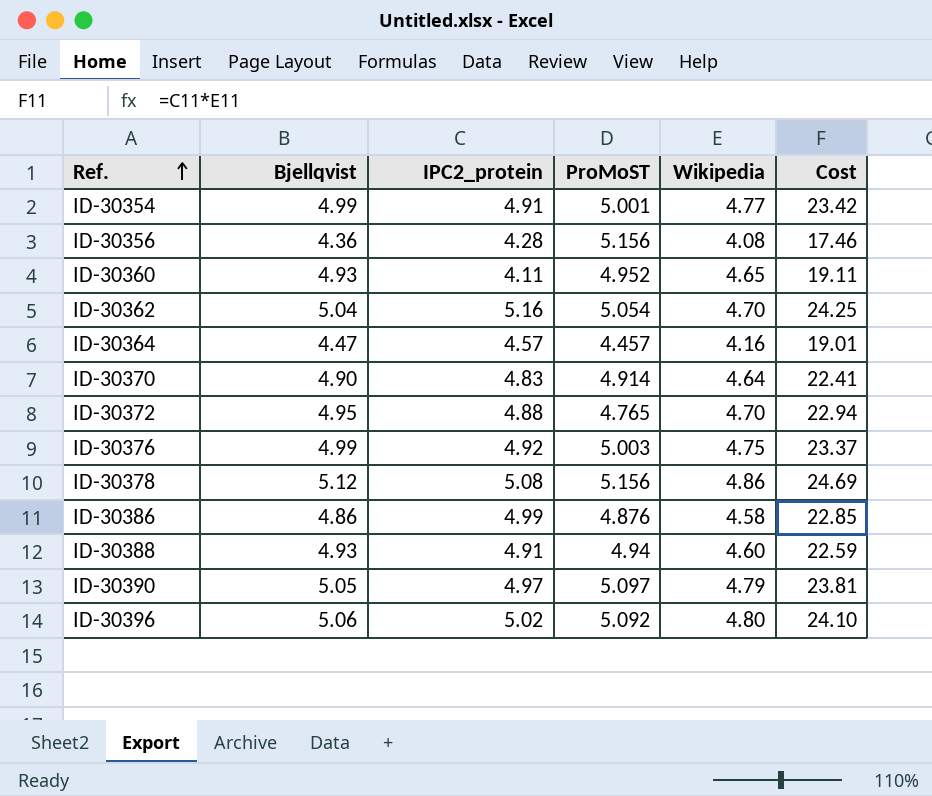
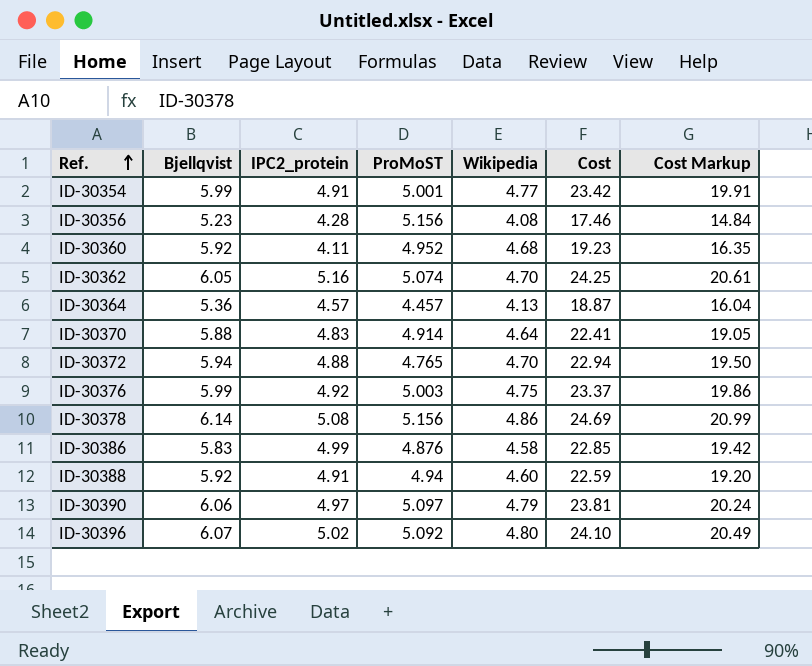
column Cost Markup | formula: none -> [Cost] * 0.85
ID-30354 | Bjellqvist: 4.99 -> 5.99
ID-30356 | Bjellqvist: 4.36 -> 5.23
ID-30360 | Bjellqvist: 4.93 -> 5.92
ID-30360 | Wikipedia: 4.65 -> 4.68
ID-30360 | Cost: 19.11 -> 19.23
ID-30362 | Bjellqvist: 5.04 -> 6.05
ID-30362 | ProMoST: 5.054 -> 5.074
ID-30364 | Bjellqvist: 4.47 -> 5.36
ID-30364 | Wikipedia: 4.16 -> 4.13
ID-30364 | Cost: 19.01 -> 18.87
ID-30370 | Bjellqvist: 4.90 -> 5.88
ID-30372 | Bjellqvist: 4.95 -> 5.94
ID-30376 | Bjellqvist: 4.99 -> 5.99
ID-30378 | Bjellqvist: 5.12 -> 6.14
ID-30386 | Bjellqvist: 4.86 -> 5.83
ID-30388 | Bjellqvist: 4.93 -> 5.92
ID-30390 | Bjellqvist: 5.05 -> 6.06
ID-30396 | Bjellqvist: 5.06 -> 6.07

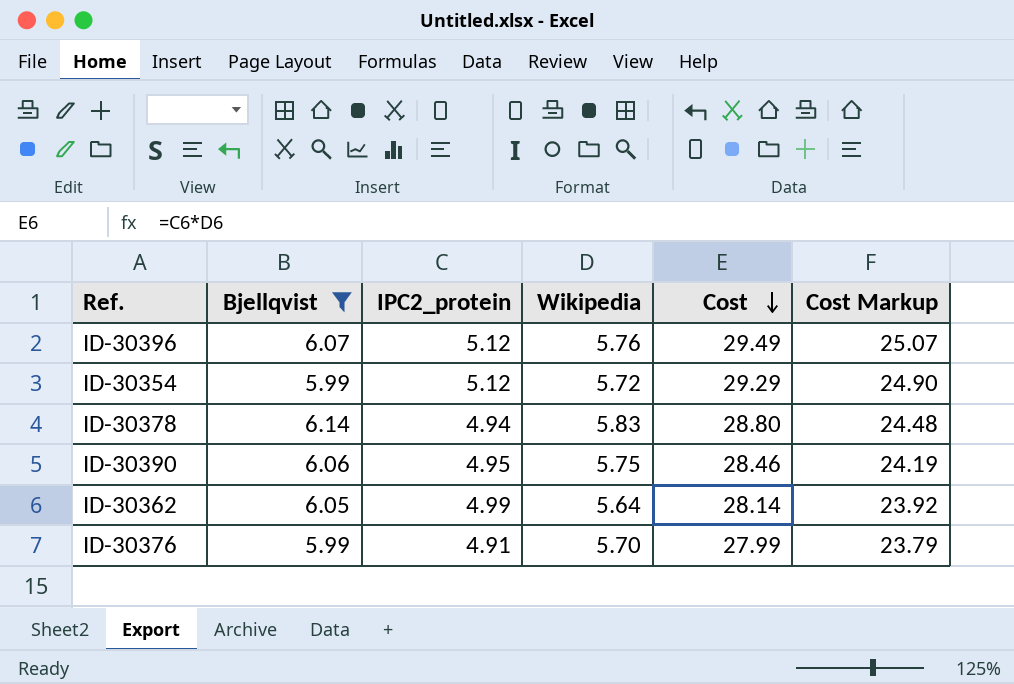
filter: none -> Bjellqvist >= 5.99
row order: Ref. ascending -> Cost descending
column ProMoST | position: 4 -> none
ID-30396 | IPC2_protein: 5.02 -> 5.12
ID-30396 | Wikipedia: 4.80 -> 5.76
ID-30396 | Cost: 24.10 -> 29.49
ID-30396 | Cost Markup: 20.49 -> 25.07
ID-30354 | IPC2_protein: 4.91 -> 5.12
ID-30354 | Wikipedia: 4.77 -> 5.72
ID-30354 | Cost: 23.42 -> 29.29
ID-30354 | Cost Markup: 19.91 -> 24.90
ID-30378 | IPC2_protein: 5.08 -> 4.94
ID-30378 | Wikipedia: 4.86 -> 5.83
ID-30378 | Cost: 24.69 -> 28.80
ID-30378 | Cost Markup: 20.99 -> 24.48
ID-30390 | IPC2_protein: 4.97 -> 4.95
ID-30390 | Wikipedia: 4.79 -> 5.75
ID-30390 | Cost: 23.81 -> 28.46
ID-30390 | Cost Markup: 20.24 -> 24.19
ID-30362 | IPC2_protein: 5.16 -> 4.99
ID-30362 | Wikipedia: 4.70 -> 5.64
ID-30362 | Cost: 24.25 -> 28.14
ID-30362 | Cost Markup: 20.61 -> 23.92
ID-30376 | IPC2_protein: 4.92 -> 4.91
ID-30376 | Wikipedia: 4.75 -> 5.70
ID-30376 | Cost: 23.37 -> 27.99
ID-30376 | Cost Markup: 19.86 -> 23.79

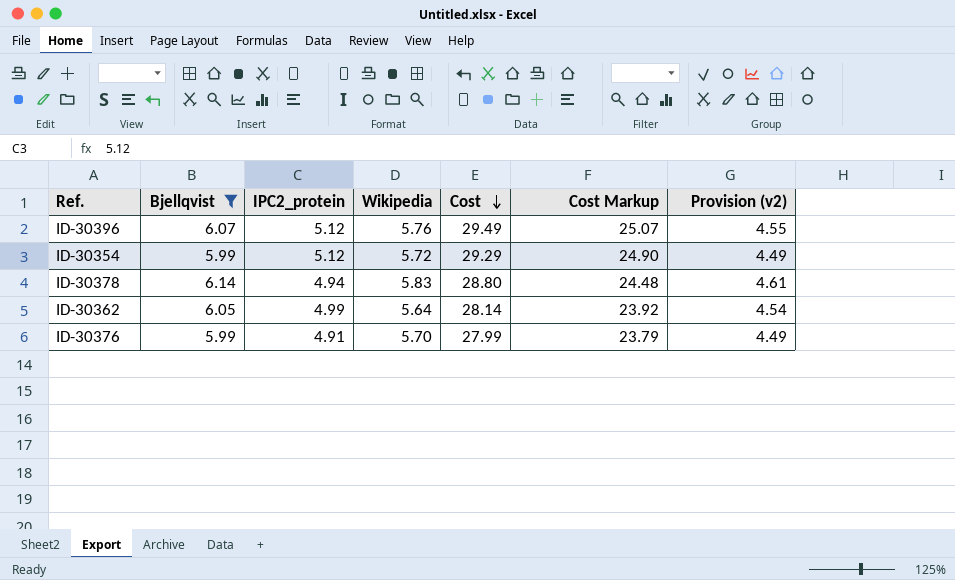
column Provision (v2) | formula: none -> [Bjellqvist] * 0.75
row ID-30390: 6.06 | 4.95 | 5.75 | 28.46 | 24.19 -> none

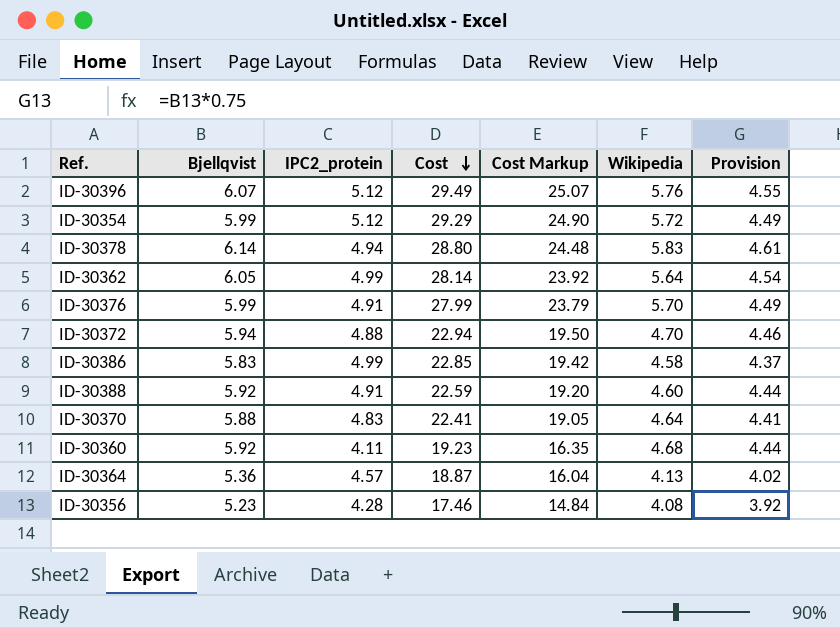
filter: Bjellqvist >= 5.99 -> none
column Wikipedia | position: 4 -> 6
column name: Provision (v2) -> Provision

